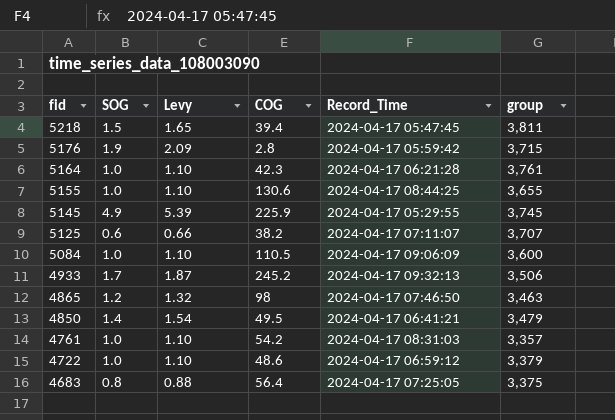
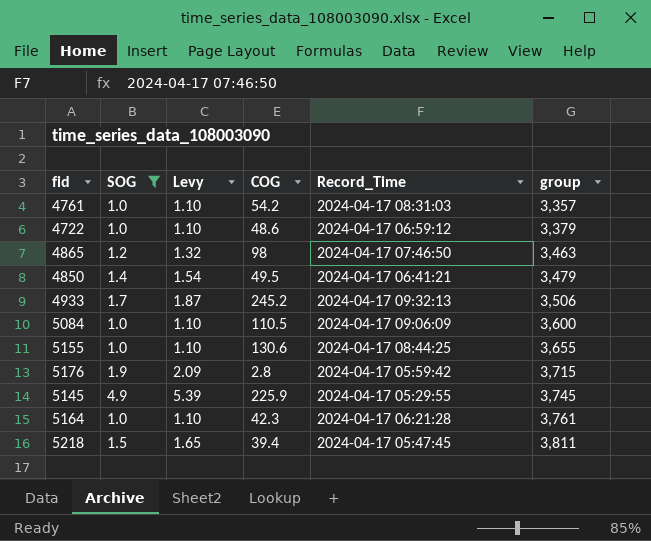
filter: none -> SOG >= 1.0
row order: fid descending -> group ascending

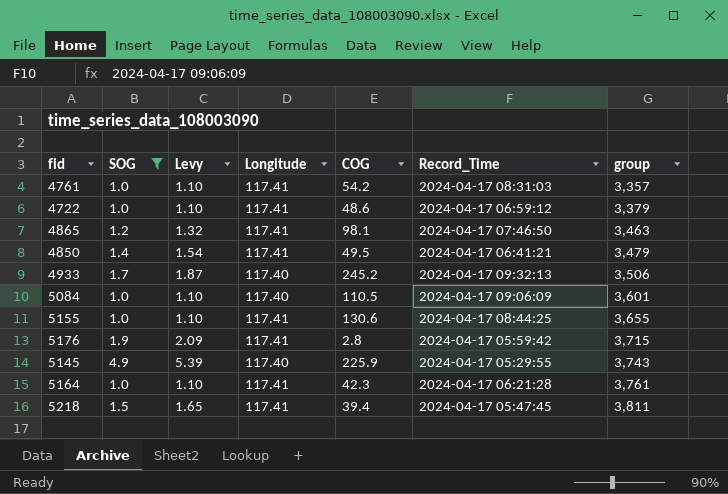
column Longitude | position: none -> 4
4865 | COG: 98 -> 98.1
5084 | group: 3,600 -> 3,601
5145 | group: 3,745 -> 3,743

